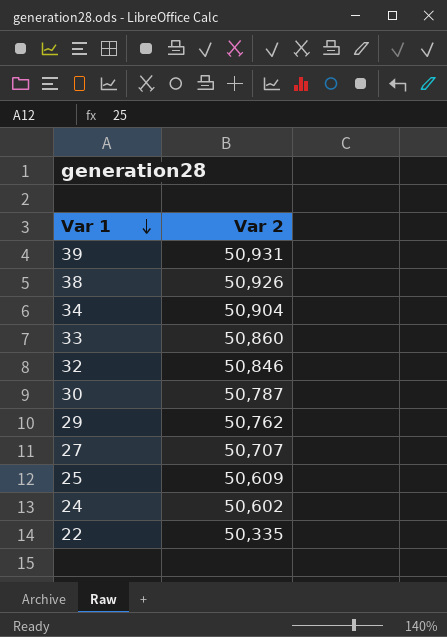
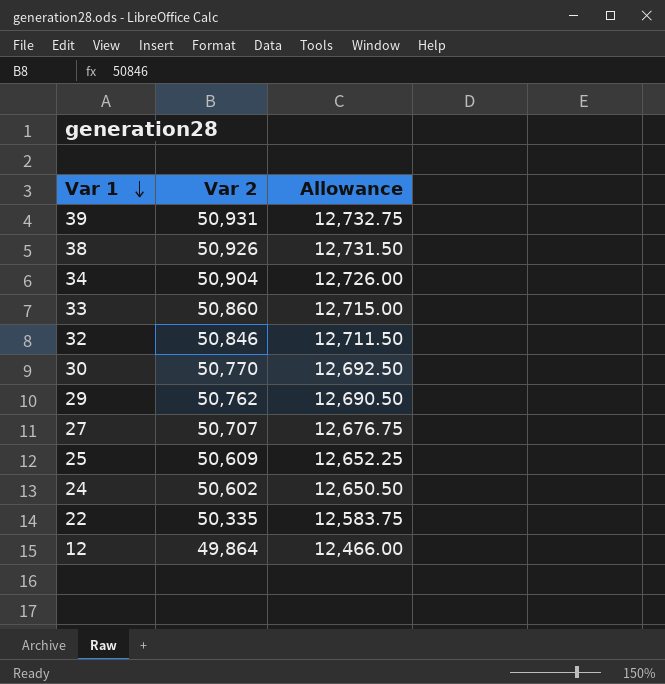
column Allowance | formula: none -> [Var 2] * 0.25
30 | Var 2: 50,787 -> 50,770
row 12: none -> 49,864 | 12,466.00

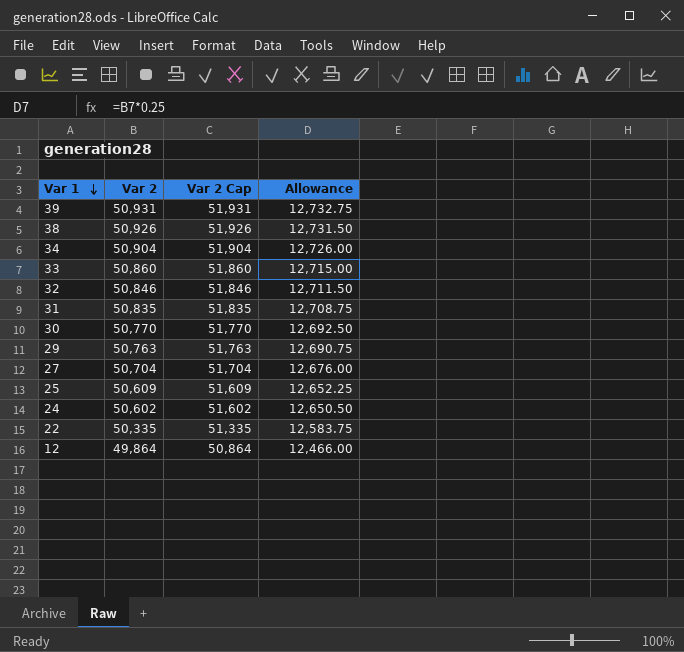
column Var 2 Cap | formula: none -> [Var 2] + 1000
row 31: none -> 50,835 | 51,835 | 12,708.75
29 | Var 2: 50,762 -> 50,763
29 | Allowance: 12,690.50 -> 12,690.75
27 | Var 2: 50,707 -> 50,704
27 | Allowance: 12,676.75 -> 12,676.00

